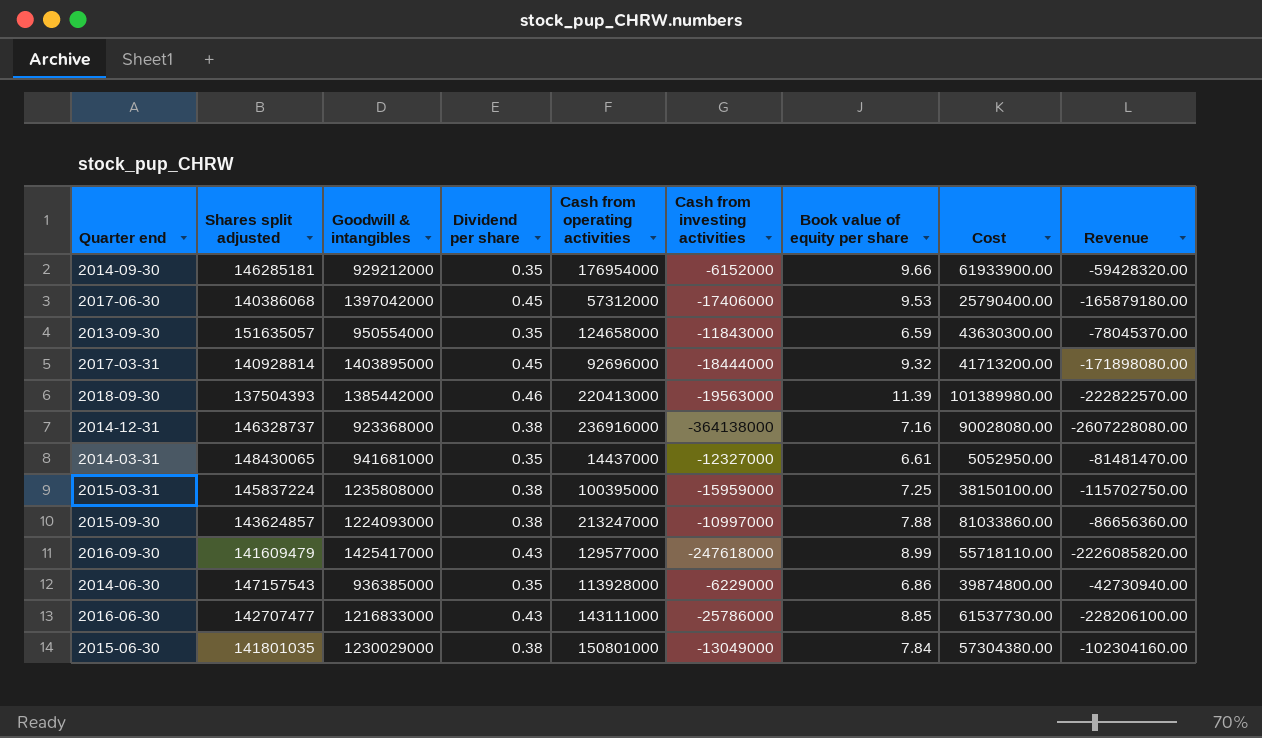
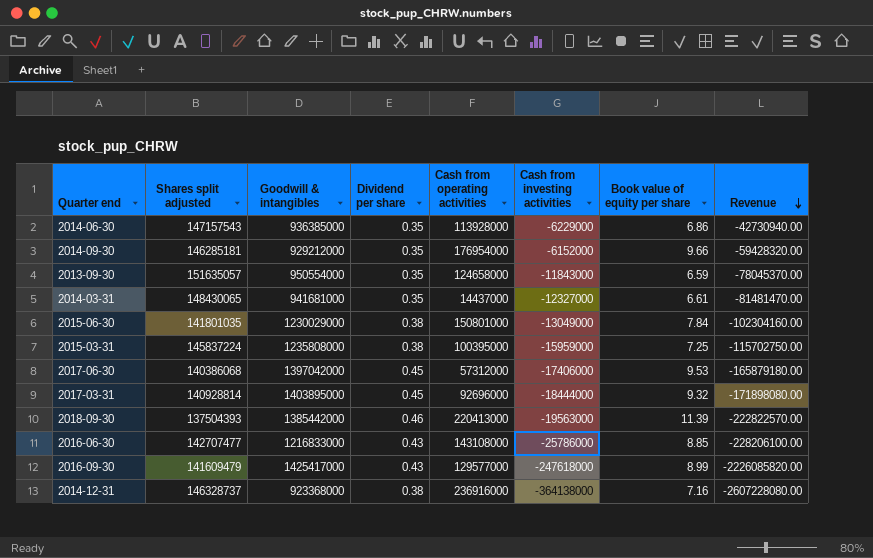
row order: none -> Revenue descending
column Cost | formula: [Dividend per share] * [Cash from operating activities] -> none
row 2015-09-30: 143624857 | 1224093000 | 0.38 | 213247000 | -10997000 | 7.88 | 81033860.00 | -86656360.00 -> none
2016-06-30 | Cash from operating activities: 143111000 -> 143108000

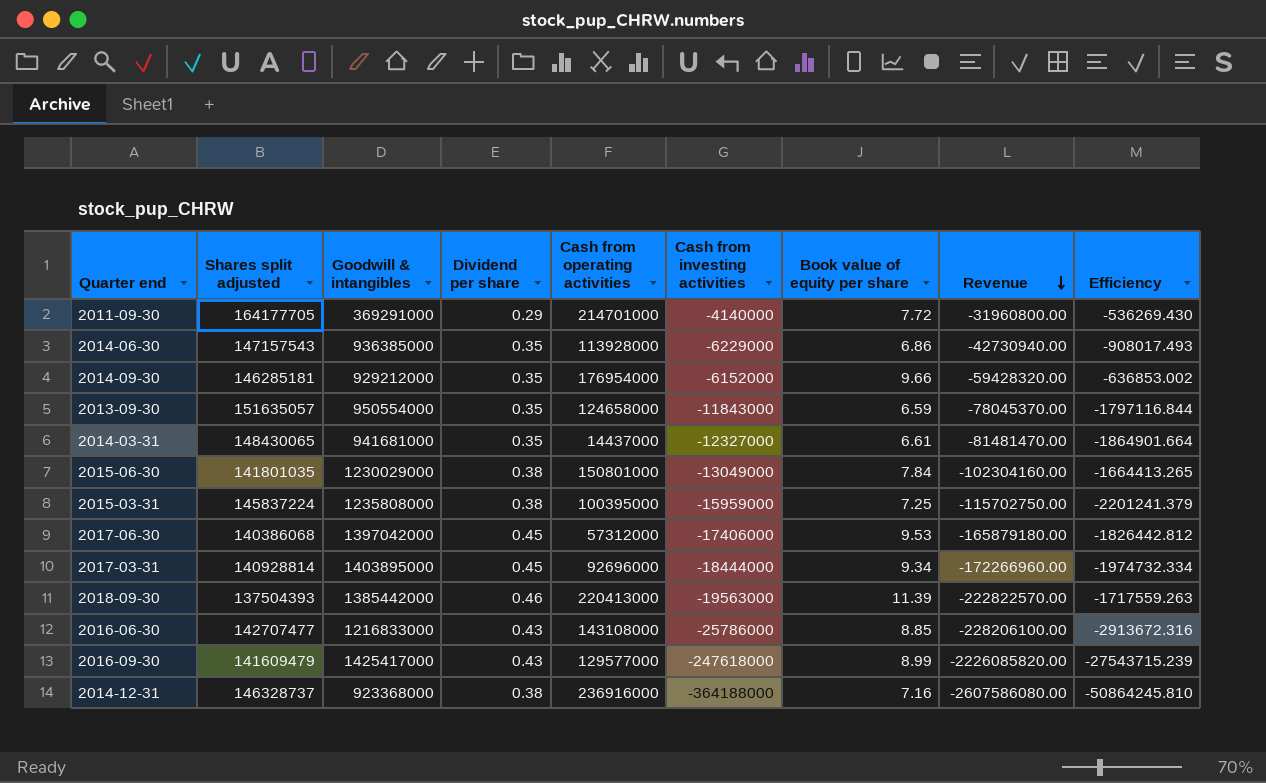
column Efficiency | formula: none -> [Cash from investing activities] / [Book value of equity per share]
row 2011-09-30: none -> 164177705 | 369291000 | 0.29 | 214701000 | -4140000 | 7.72 | -31960800.00 | -536269.430
2017-03-31 | Book value of equity per share: 9.32 -> 9.34
2017-03-31 | Revenue: -171898080.00 -> -172266960.00
2014-12-31 | Cash from investing activities: -364138000 -> -364188000
2014-12-31 | Revenue: -2607228080.00 -> -2607586080.00

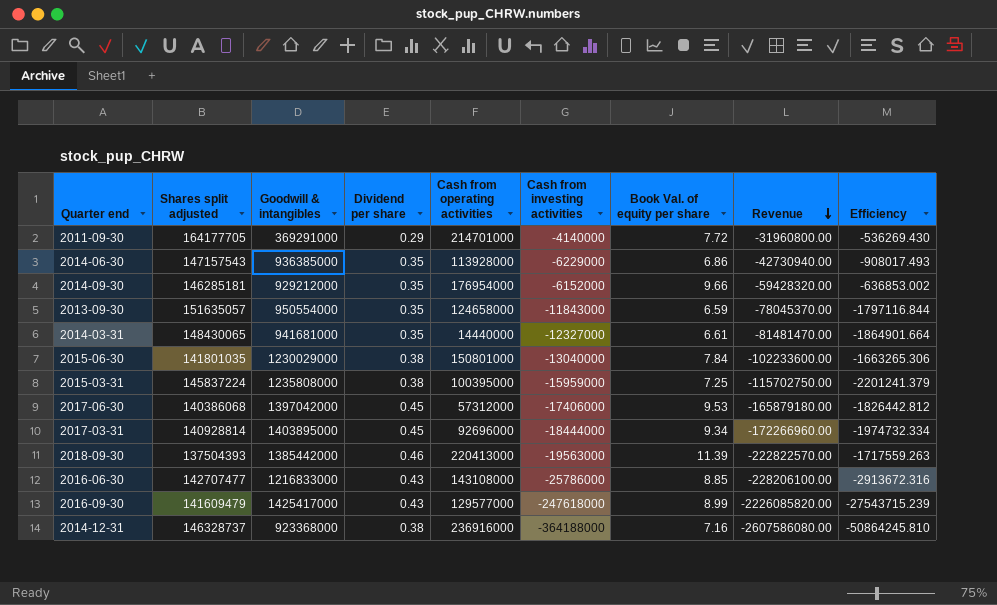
column name: Book value of equity per share -> Book Val. of equity per share
2014-03-31 | Cash from operating activities: 14437000 -> 14440000
2015-06-30 | Cash from investing activities: -13049000 -> -13040000
2015-06-30 | Revenue: -102304160.00 -> -102233600.00
2015-06-30 | Efficiency: -1664413.265 -> -1663265.306

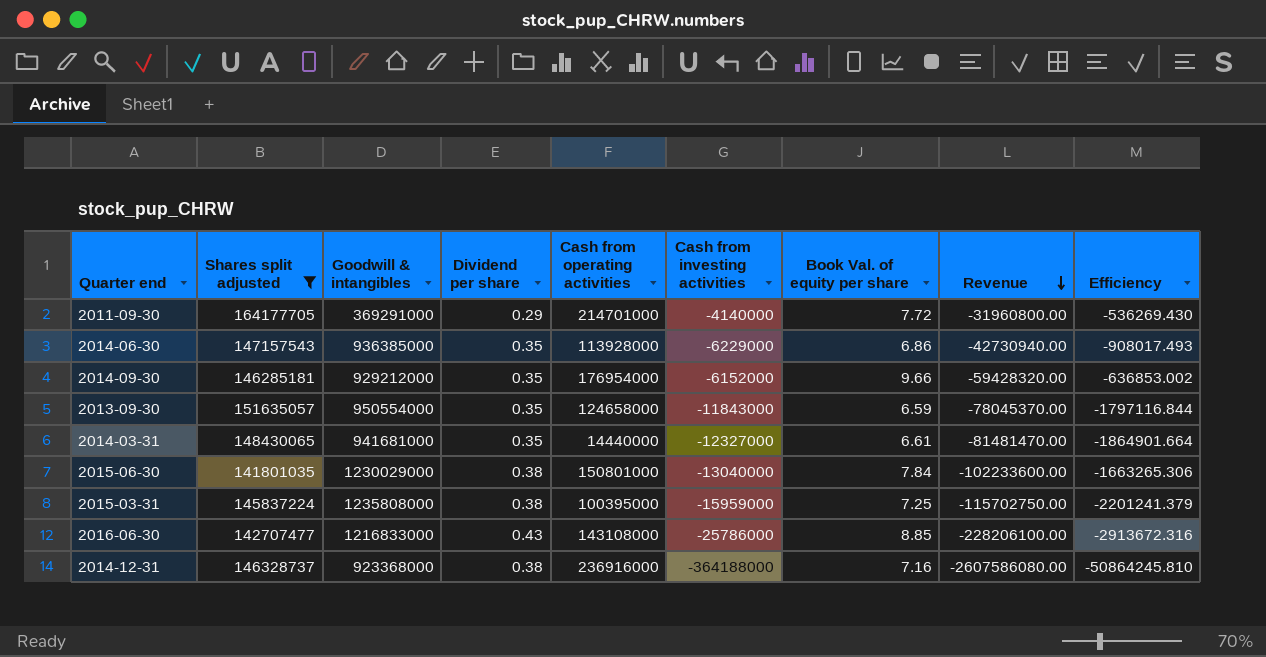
filter: none -> Shares split adjusted >= 141801035

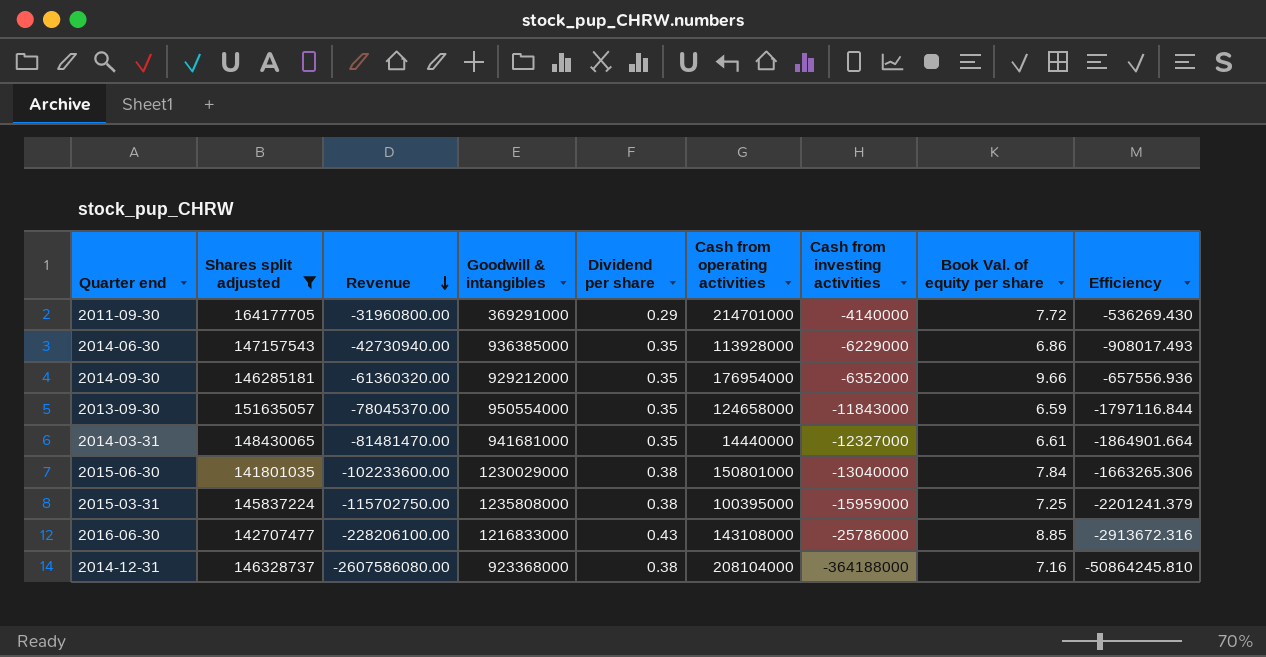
column Revenue | position: 8 -> 3
2014-09-30 | Revenue: -59428320.00 -> -61360320.00
2014-09-30 | Cash from investing activities: -6152000 -> -6352000
2014-09-30 | Efficiency: -636853.002 -> -657556.936
2014-12-31 | Cash from operating activities: 236916000 -> 208104000

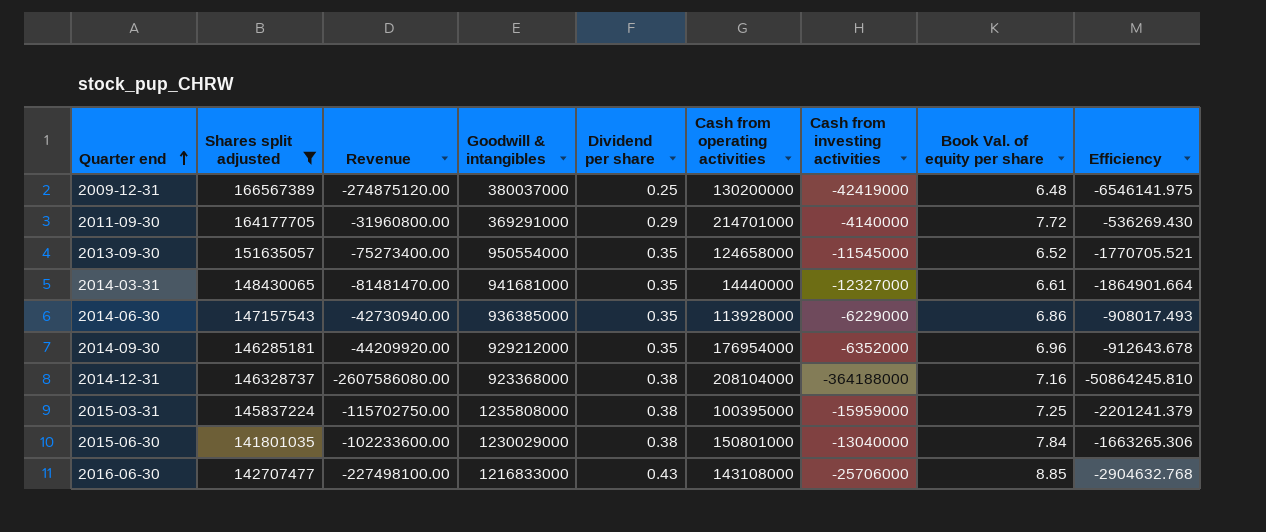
row order: Revenue descending -> Quarter end ascending
row 2009-12-31: none -> 166567389 | -274875120.00 | 380037000 | 0.25 | 130200000 | -42419000 | 6.48 | -6546141.975
2013-09-30 | Revenue: -78045370.00 -> -75273400.00
2013-09-30 | Cash from investing activities: -11843000 -> -11545000
2013-09-30 | Book Val. of equity per share: 6.59 -> 6.52
2013-09-30 | Efficiency: -1797116.844 -> -1770705.521
2014-09-30 | Revenue: -61360320.00 -> -44209920.00
2014-09-30 | Book Val. of equity per share: 9.66 -> 6.96
2014-09-30 | Efficiency: -657556.936 -> -912643.678
2016-06-30 | Revenue: -228206100.00 -> -227498100.00
2016-06-30 | Cash from investing activities: -25786000 -> -25706000
2016-06-30 | Efficiency: -2913672.316 -> -2904632.768

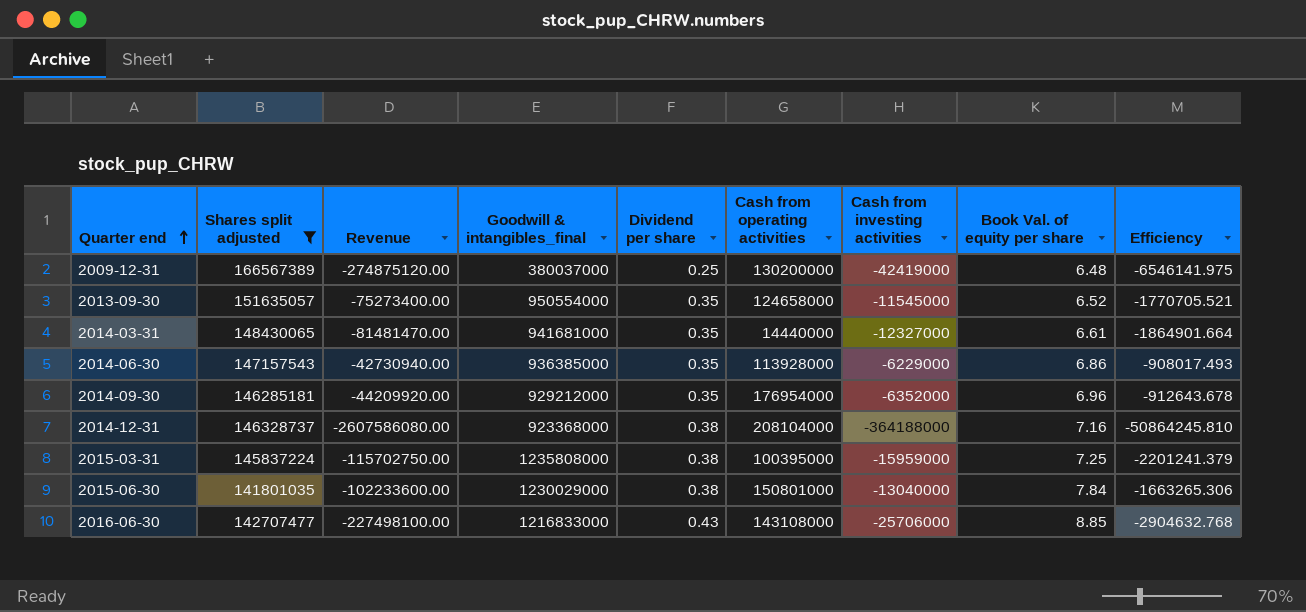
column name: Goodwill & intangibles -> Goodwill & intangibles_final
row 2011-09-30: 164177705 | -31960800.00 | 369291000 | 0.29 | 214701000 | -4140000 | 7.72 | -536269.430 -> none

